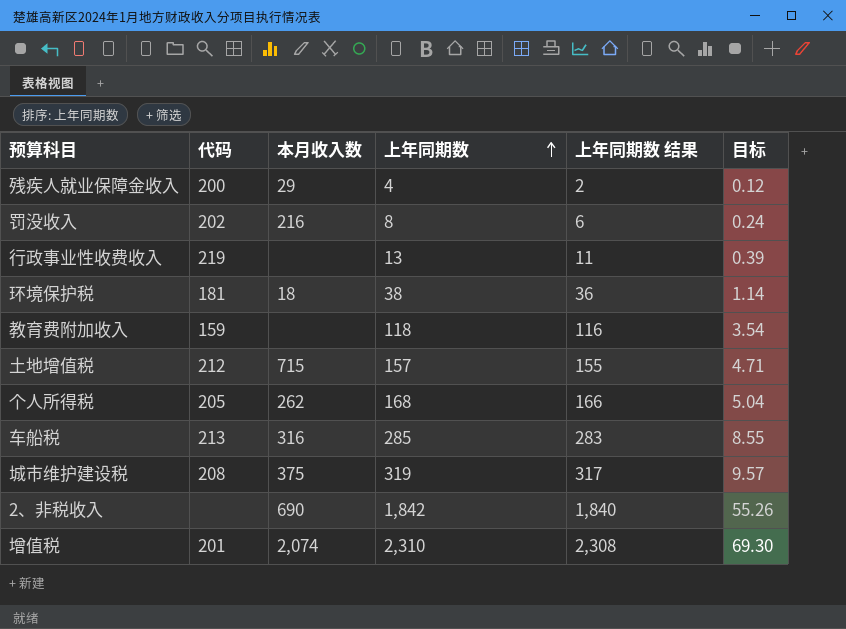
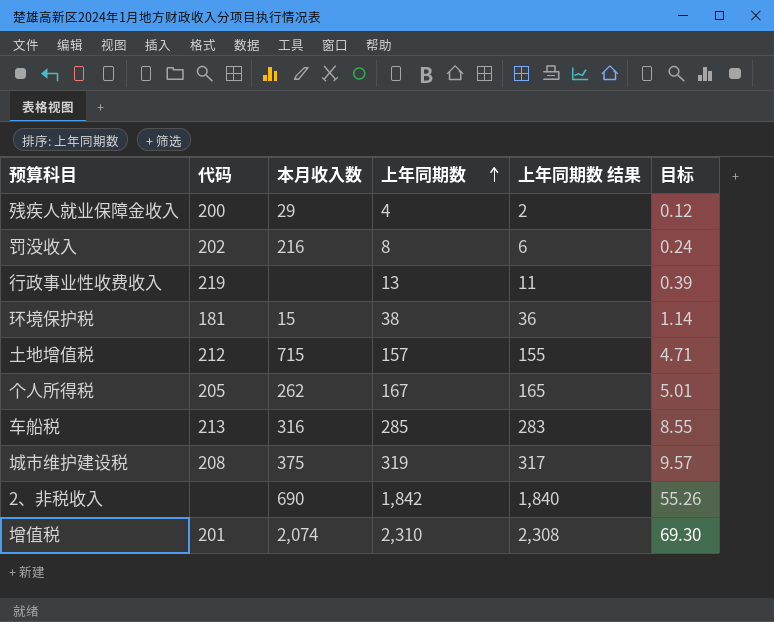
row 教育费附加收入: 159 | none | 118 | 116 | 3.54 -> none
环境保护税 | 本月收入数: 18 -> 15
个人所得税 | 上年同期数: 168 -> 167
个人所得税 | 上年同期数 结果: 166 -> 165
个人所得税 | 目标: 5.04 -> 5.01

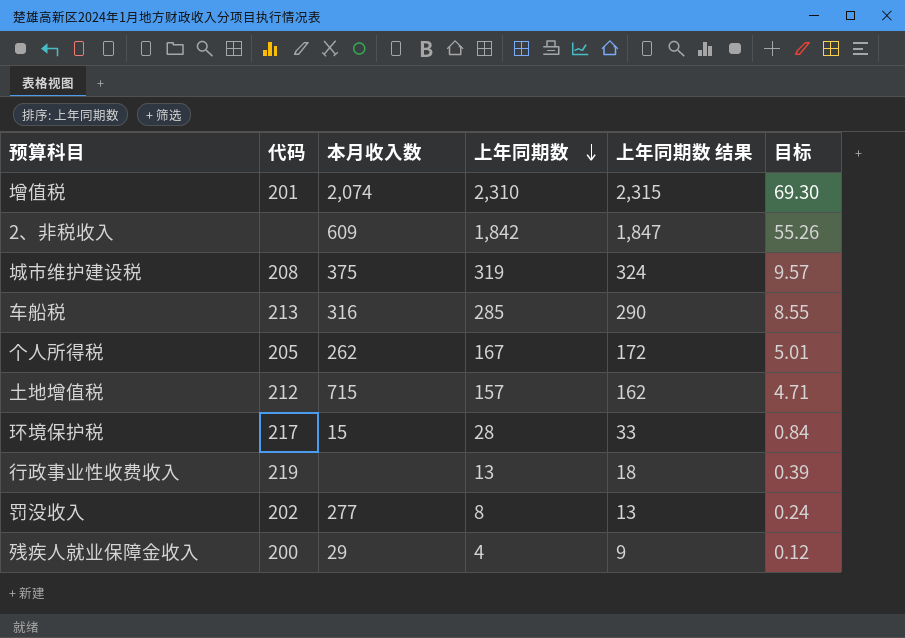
row order: 上年同期数 ascending -> 上年同期数 descending
column 上年同期数 结果 | formula: [上年同期数] - 2 -> [上年同期数] + 5
2、非税收入 | 本月收入数: 690 -> 609
环境保护税 | 代码: 181 -> 217
环境保护税 | 上年同期数: 38 -> 28
环境保护税 | 目标: 1.14 -> 0.84
罚没收入 | 本月收入数: 216 -> 277

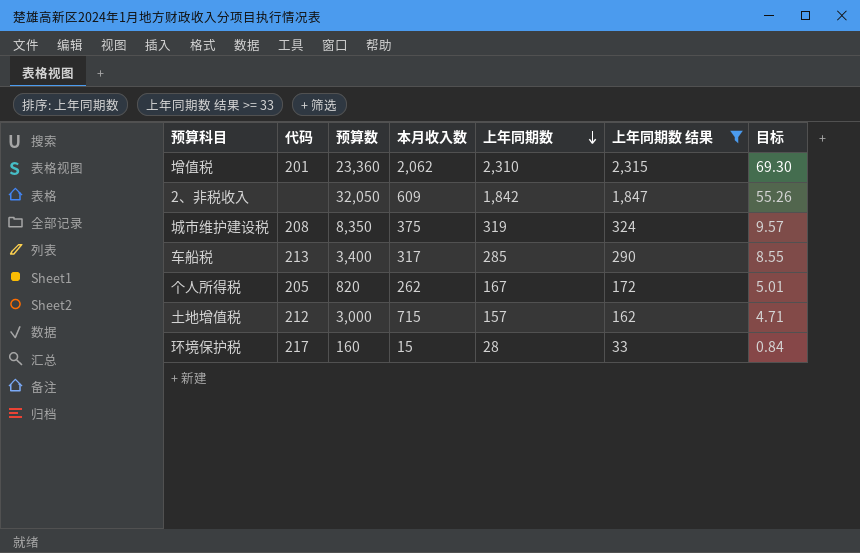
filter: none -> 上年同期数 结果 >= 33
column 预算数 | position: none -> 3
增值税 | 本月收入数: 2,074 -> 2,062
车船税 | 本月收入数: 316 -> 317

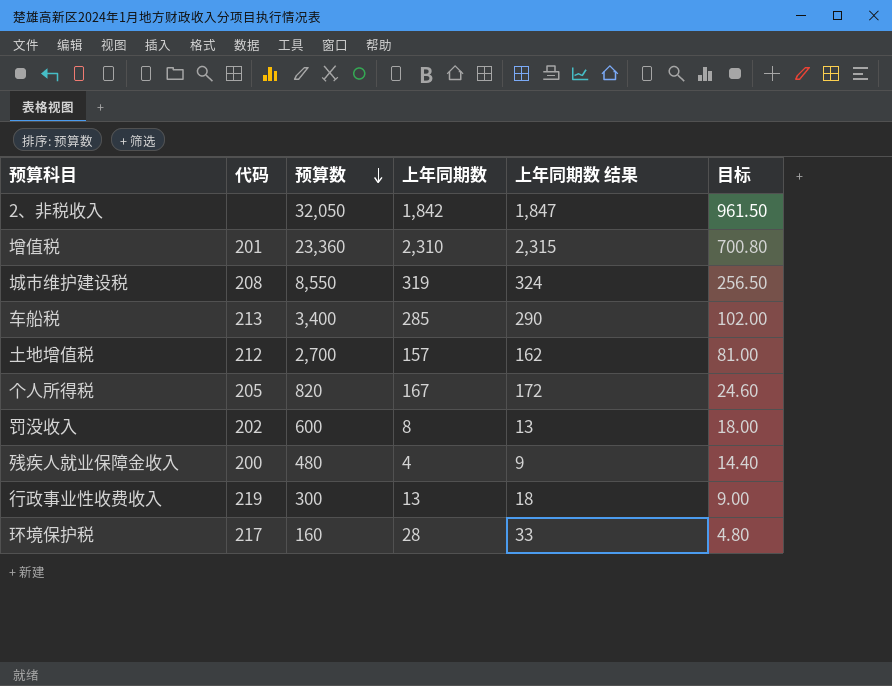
filter: 上年同期数 结果 >= 33 -> none
row order: 上年同期数 descending -> 预算数 descending
column 本月收入数 | position: 4 -> none
column 目标 | formula: [上年同期数] * 0.03 -> [预算数] * 0.03
城市维护建设税 | 预算数: 8,350 -> 8,550
土地增值税 | 预算数: 3,000 -> 2,700

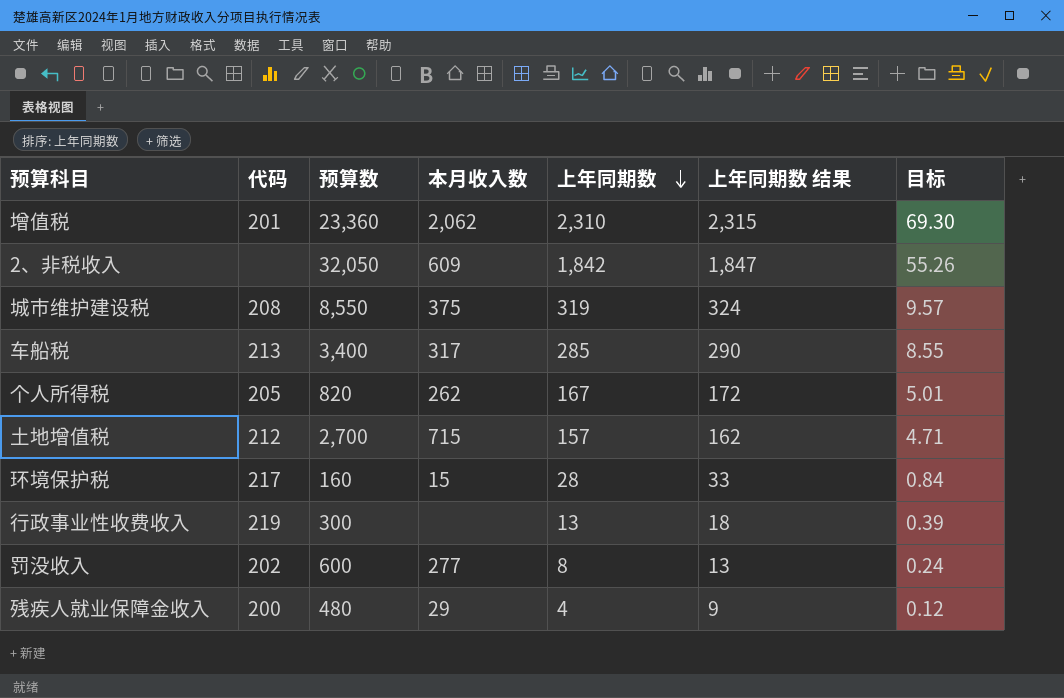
row order: 预算数 descending -> 上年同期数 descending
column 本月收入数 | position: none -> 4
column 目标 | formula: [预算数] * 0.03 -> [上年同期数] * 0.03

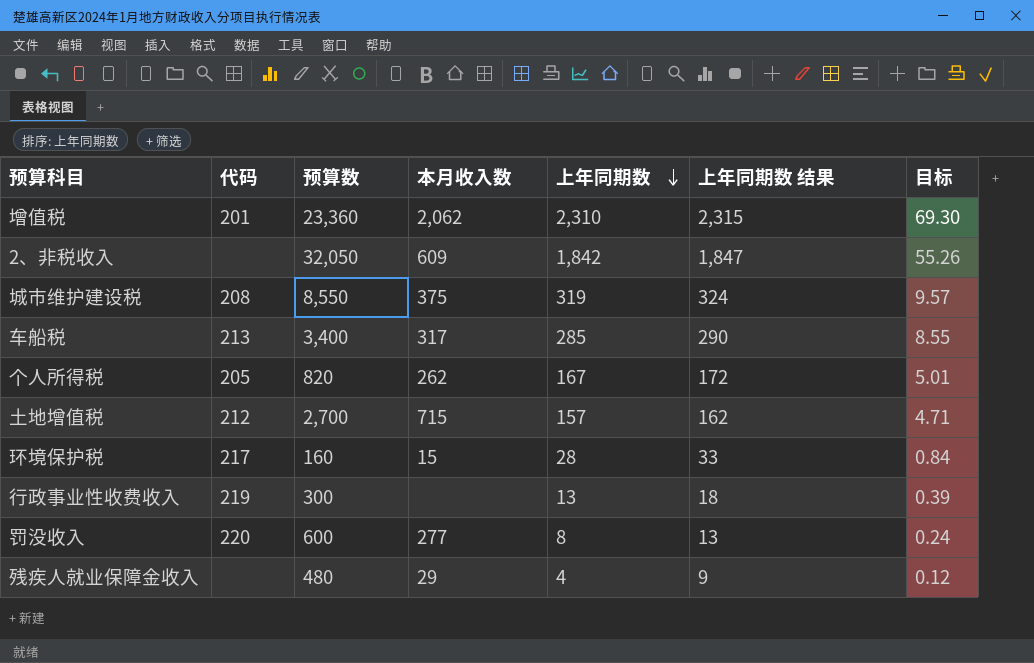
罚没收入 | 代码: 202 -> 220
残疾人就业保障金收入 | 代码: 200 -> none

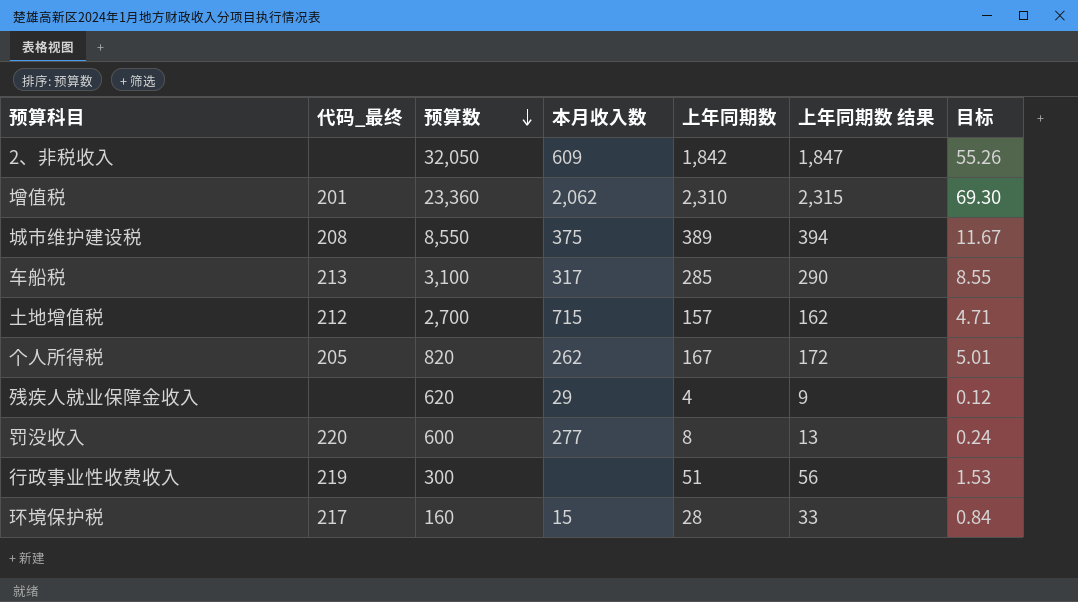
row order: 上年同期数 descending -> 预算数 descending
column name: 代码 -> 代码_最终
城市维护建设税 | 上年同期数: 319 -> 389
城市维护建设税 | 上年同期数 结果: 324 -> 394
城市维护建设税 | 目标: 9.57 -> 11.67
车船税 | 预算数: 3,400 -> 3,100
残疾人就业保障金收入 | 预算数: 480 -> 620
行政事业性收费收入 | 上年同期数: 13 -> 51
行政事业性收费收入 | 上年同期数 结果: 18 -> 56
行政事业性收费收入 | 目标: 0.39 -> 1.53

